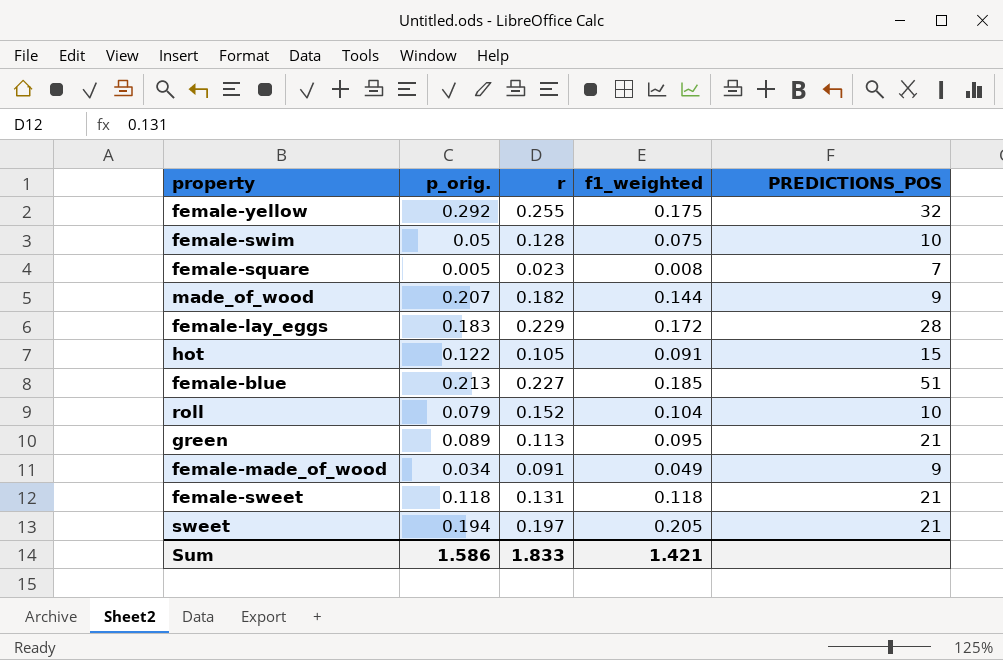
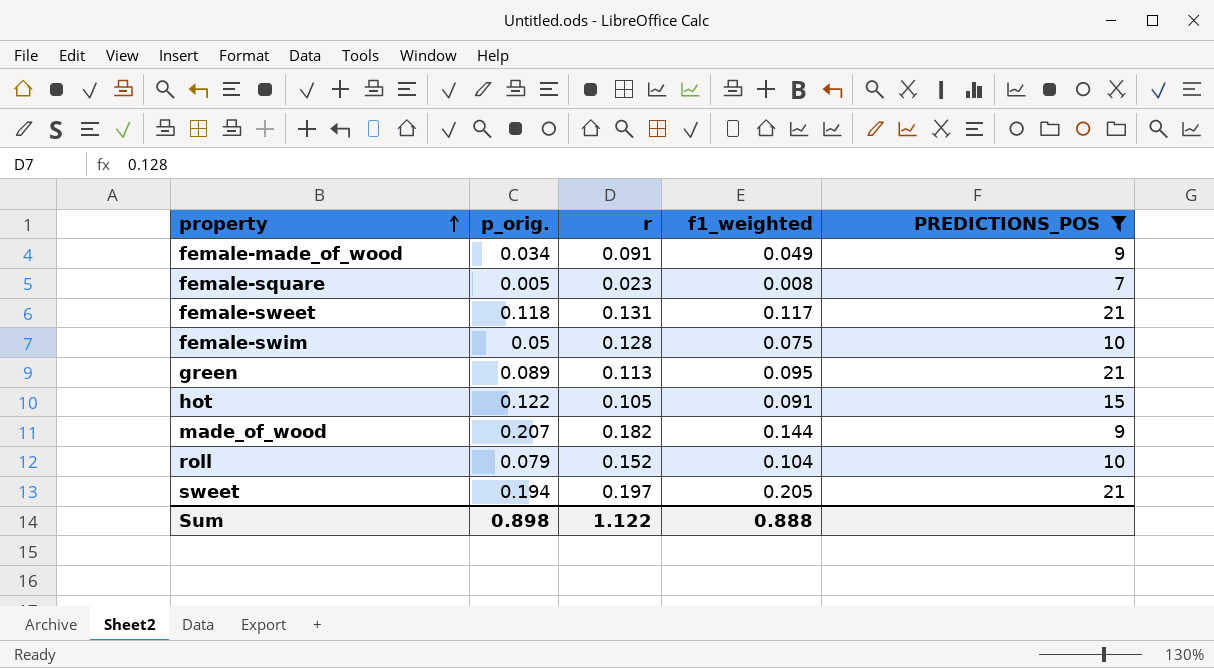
filter: none -> PREDICTIONS_POS <= 21
row order: none -> property ascending
female-sweet | f1_weighted: 0.118 -> 0.117
Sum | p_orig.: 1.586 -> 0.898
Sum | r: 1.833 -> 1.122
Sum | f1_weighted: 1.421 -> 0.888

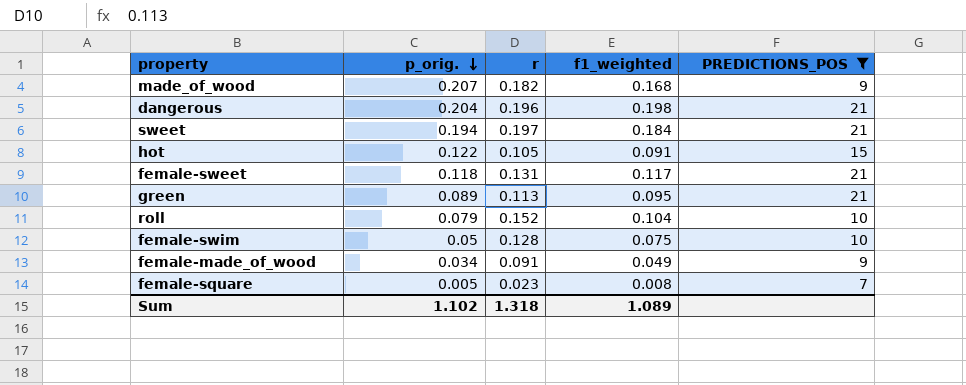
row order: property ascending -> p_orig. descending
made_of_wood | f1_weighted: 0.144 -> 0.168
row dangerous: none -> 0.204 | 0.196 | 0.198 | 21
sweet | f1_weighted: 0.205 -> 0.184
Sum | p_orig.: 0.898 -> 1.102
Sum | r: 1.122 -> 1.318
Sum | f1_weighted: 0.888 -> 1.089

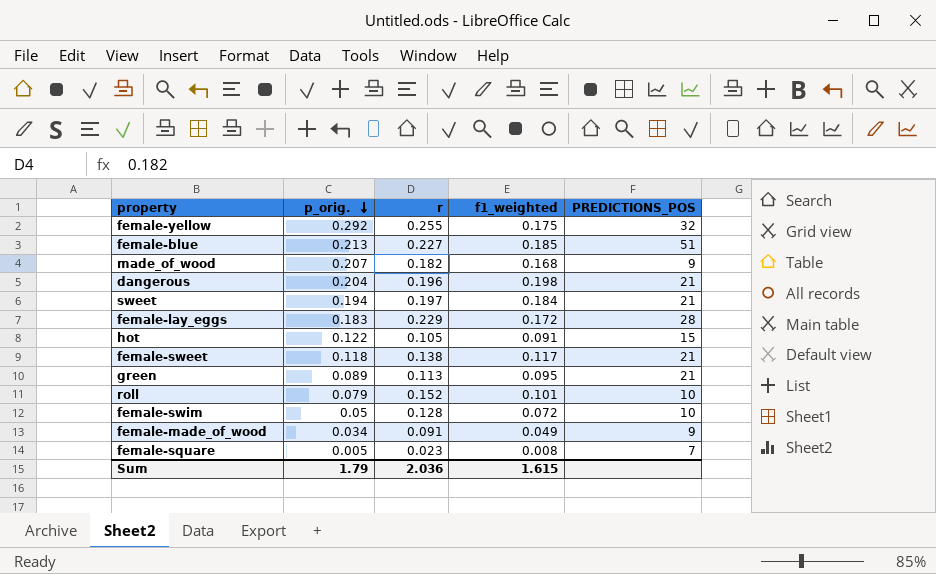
filter: PREDICTIONS_POS <= 21 -> none
female-sweet | r: 0.131 -> 0.138
roll | f1_weighted: 0.104 -> 0.101
female-swim | f1_weighted: 0.075 -> 0.072
Sum | p_orig.: 1.102 -> 1.79
Sum | r: 1.318 -> 2.036
Sum | f1_weighted: 1.089 -> 1.615

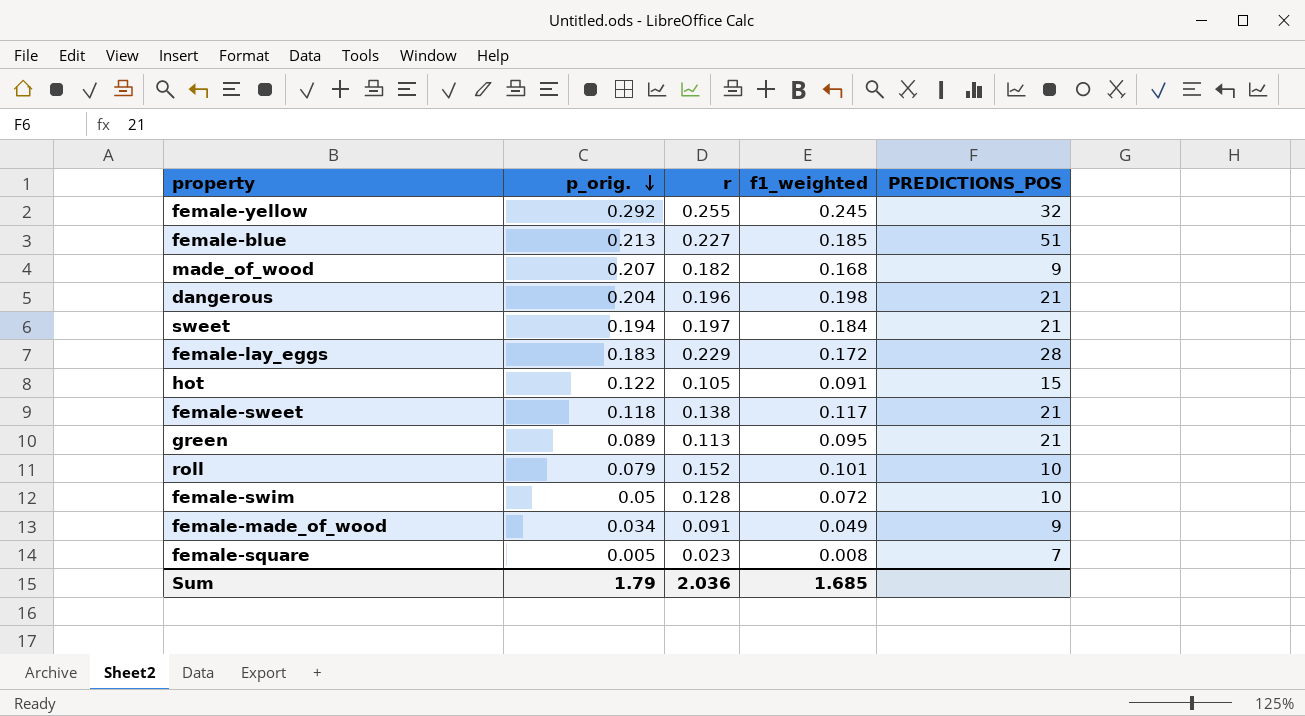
female-yellow | f1_weighted: 0.175 -> 0.245
Sum | f1_weighted: 1.615 -> 1.685

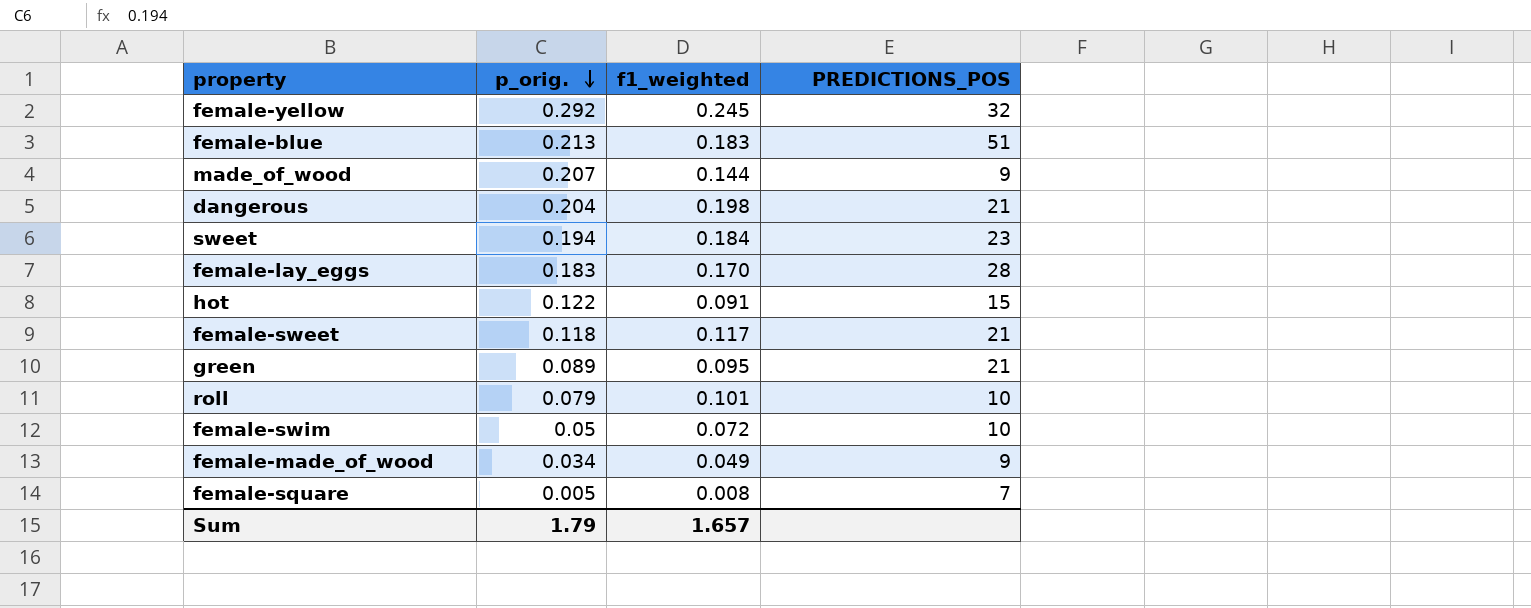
column r | position: 3 -> none
female-blue | f1_weighted: 0.185 -> 0.183
made_of_wood | f1_weighted: 0.168 -> 0.144
sweet | PREDICTIONS_POS: 21 -> 23
female-lay_eggs | f1_weighted: 0.172 -> 0.170
Sum | f1_weighted: 1.685 -> 1.657

